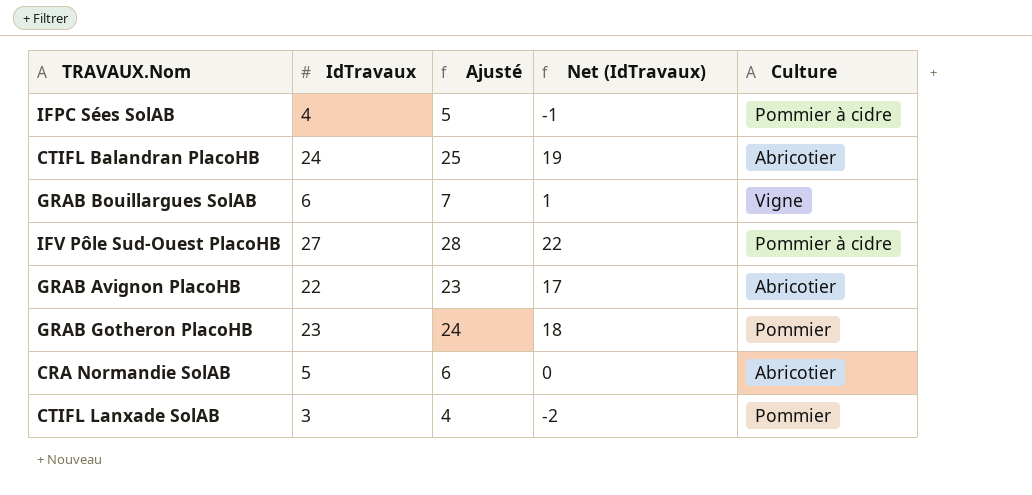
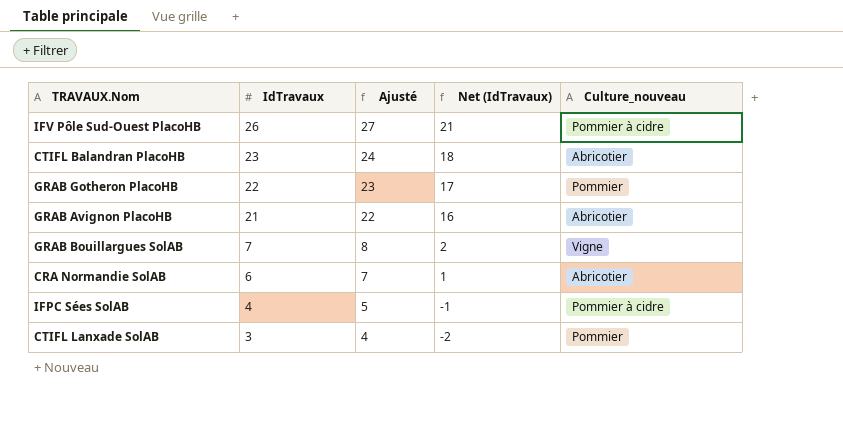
row order: none -> IdTravaux descending
column name: Culture -> Culture_nouveau
IFV Pôle Sud-Ouest PlacoHB | IdTravaux: 27 -> 26
IFV Pôle Sud-Ouest PlacoHB | Ajusté: 28 -> 27
IFV Pôle Sud-Ouest PlacoHB | Net (IdTravaux): 22 -> 21
CTIFL Balandran PlacoHB | IdTravaux: 24 -> 23
CTIFL Balandran PlacoHB | Ajusté: 25 -> 24
CTIFL Balandran PlacoHB | Net (IdTravaux): 19 -> 18
GRAB Gotheron PlacoHB | IdTravaux: 23 -> 22
GRAB Gotheron PlacoHB | Ajusté: 24 -> 23
GRAB Gotheron PlacoHB | Net (IdTravaux): 18 -> 17
GRAB Avignon PlacoHB | IdTravaux: 22 -> 21
GRAB Avignon PlacoHB | Ajusté: 23 -> 22
GRAB Avignon PlacoHB | Net (IdTravaux): 17 -> 16
GRAB Bouillargues SolAB | IdTravaux: 6 -> 7
GRAB Bouillargues SolAB | Ajusté: 7 -> 8
GRAB Bouillargues SolAB | Net (IdTravaux): 1 -> 2
CRA Normandie SolAB | IdTravaux: 5 -> 6
CRA Normandie SolAB | Ajusté: 6 -> 7
CRA Normandie SolAB | Net (IdTravaux): 0 -> 1

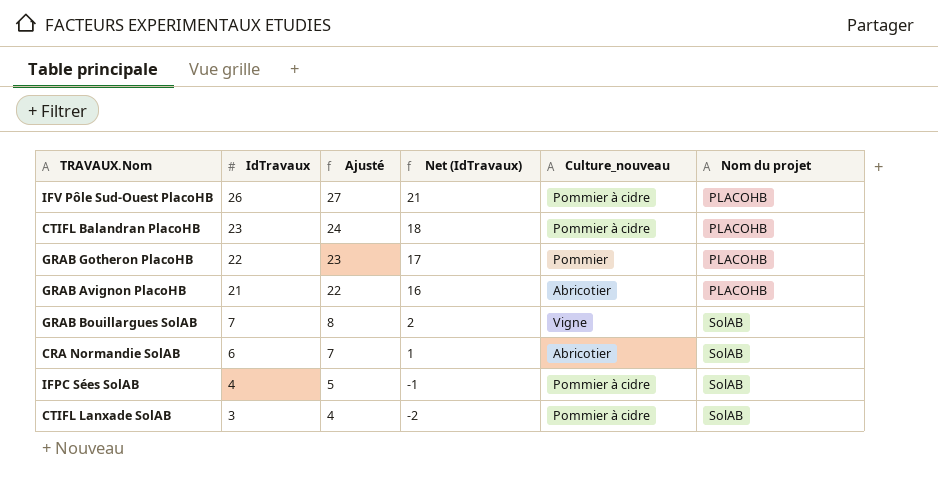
column Nom du projet | position: none -> 6
CTIFL Balandran PlacoHB | Culture_nouveau: Abricotier -> Pommier à cidre
CTIFL Lanxade SolAB | Culture_nouveau: Pommier -> Pommier à cidre

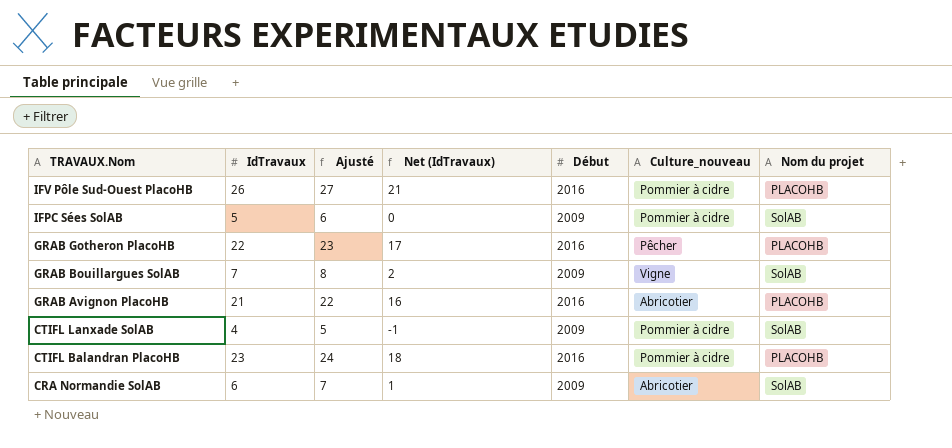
row order: IdTravaux descending -> TRAVAUX.Nom descending
column Début | position: none -> 5
IFPC Sées SolAB | IdTravaux: 4 -> 5
IFPC Sées SolAB | Ajusté: 5 -> 6
IFPC Sées SolAB | Net (IdTravaux): -1 -> 0
GRAB Gotheron PlacoHB | Culture_nouveau: Pommier -> Pêcher
CTIFL Lanxade SolAB | IdTravaux: 3 -> 4
CTIFL Lanxade SolAB | Ajusté: 4 -> 5
CTIFL Lanxade SolAB | Net (IdTravaux): -2 -> -1

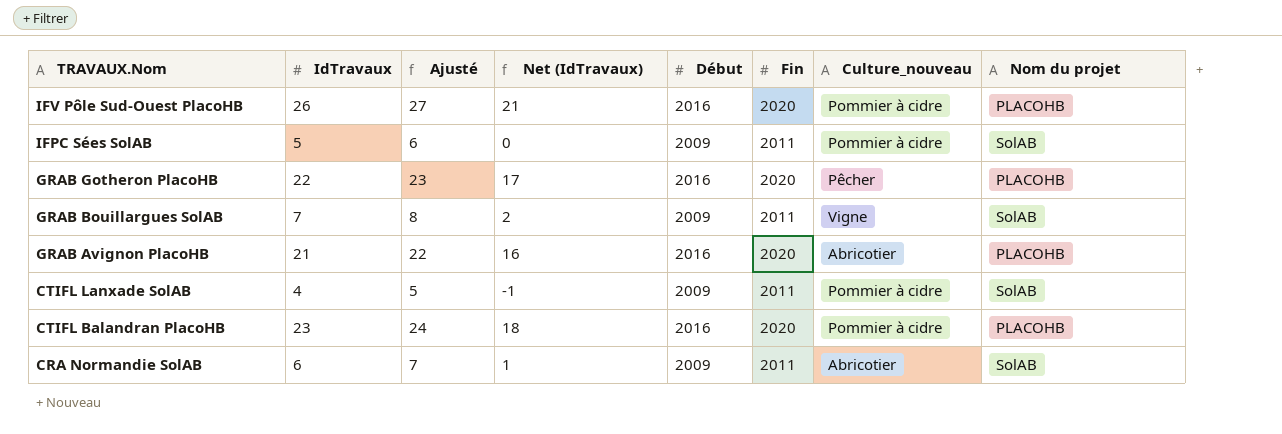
column Fin | position: none -> 6

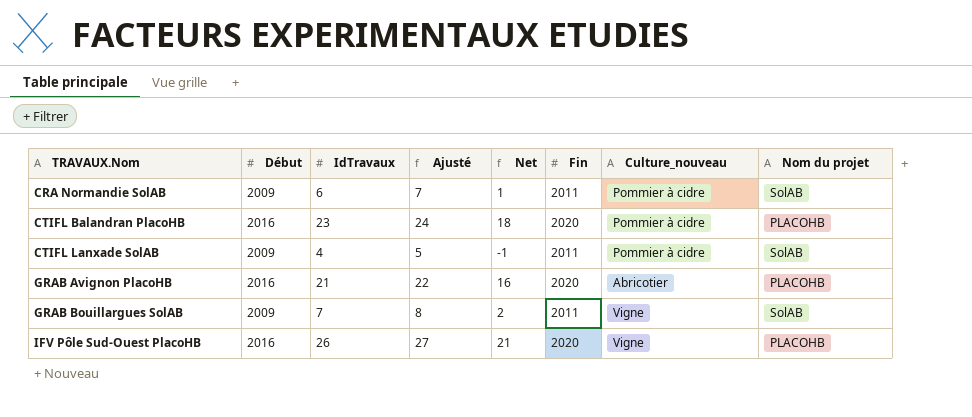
row order: TRAVAUX.Nom descending -> TRAVAUX.Nom ascending
column Début | position: 5 -> 2
column name: Net (IdTravaux) -> Net
row IFPC Sées SolAB: 5 | 6 | 0 | 2009 | 2011 | Pommier à cidre | SolAB -> none
row GRAB Gotheron PlacoHB: 22 | 23 | 17 | 2016 | 2020 | Pêcher | PLACOHB -> none
CRA Normandie SolAB | Culture_nouveau: Abricotier -> Pommier à cidre
IFV Pôle Sud-Ouest PlacoHB | Culture_nouveau: Pommier à cidre -> Vigne

